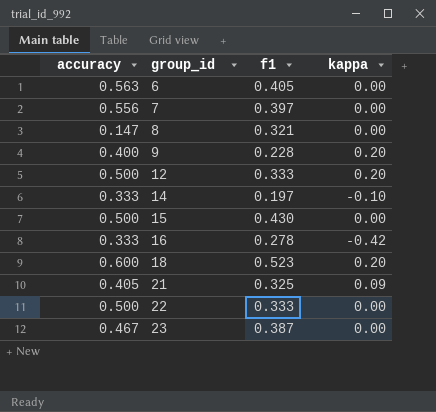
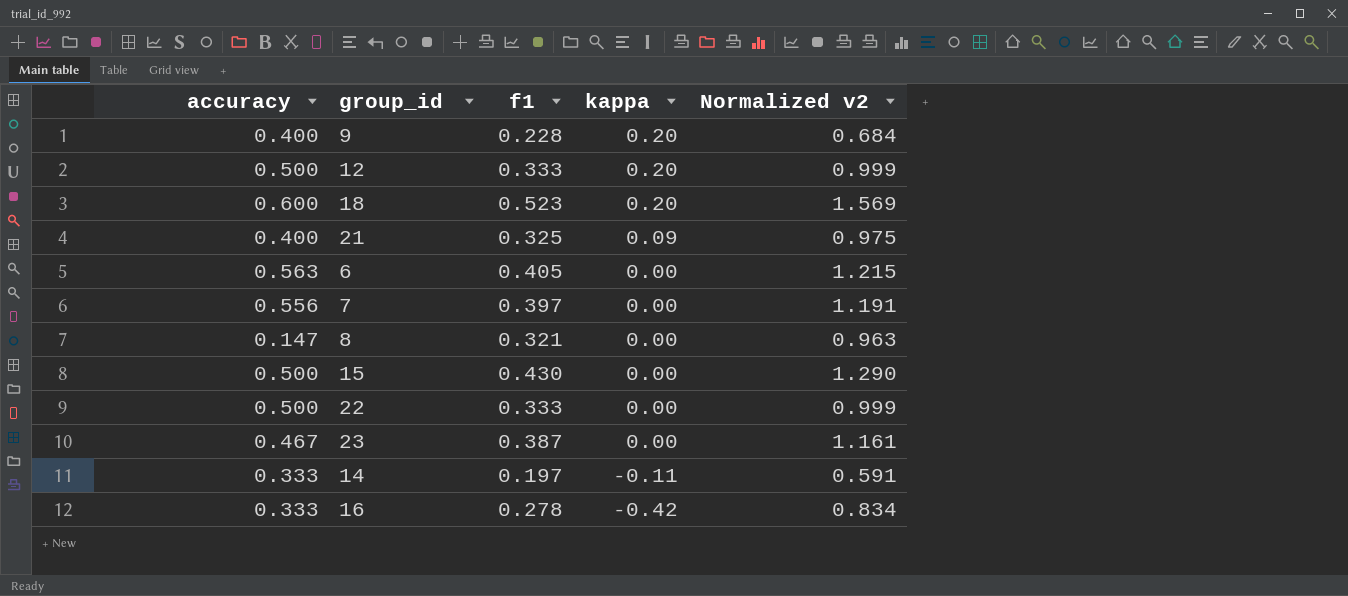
row order: group_id ascending -> kappa descending
column Normalized v2 | formula: none -> [f1] * 3
21 | accuracy: 0.405 -> 0.400
14 | kappa: -0.10 -> -0.11

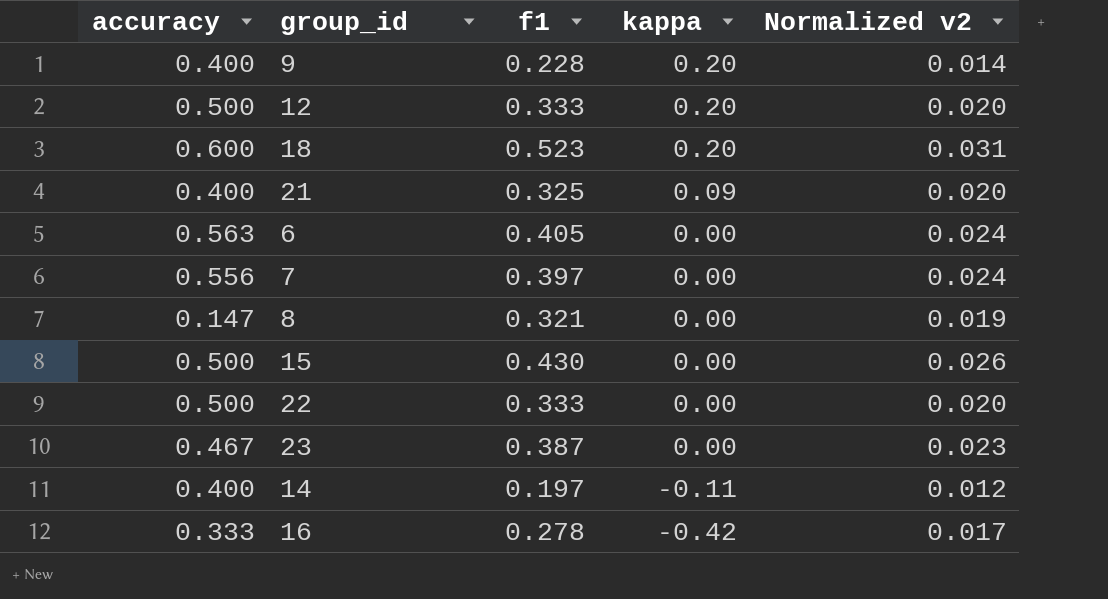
column Normalized v2 | formula: [f1] * 3 -> [f1] * 0.06
14 | accuracy: 0.333 -> 0.400

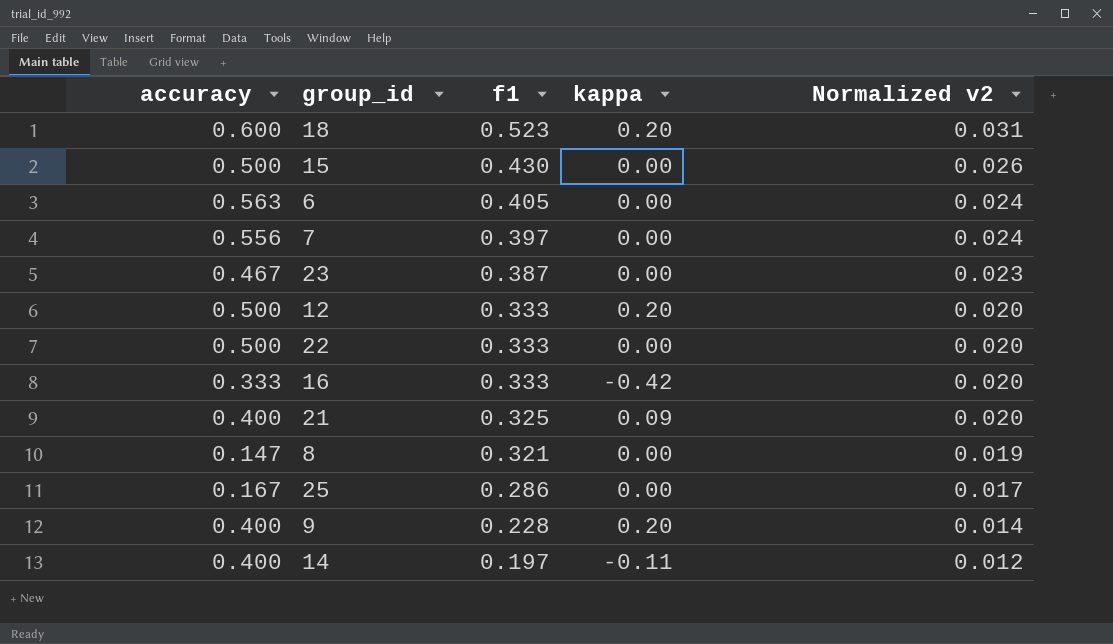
row order: kappa descending -> f1 descending
16 | f1: 0.278 -> 0.333
16 | Normalized v2: 0.017 -> 0.020
row 25: none -> 0.167 | 0.286 | 0.00 | 0.017

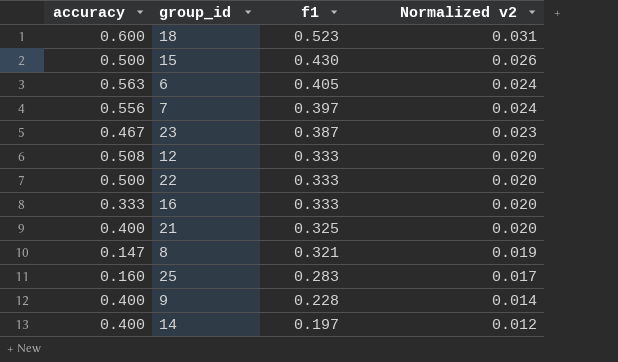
column kappa | position: 4 -> none
12 | accuracy: 0.500 -> 0.508
25 | accuracy: 0.167 -> 0.160
25 | f1: 0.286 -> 0.283

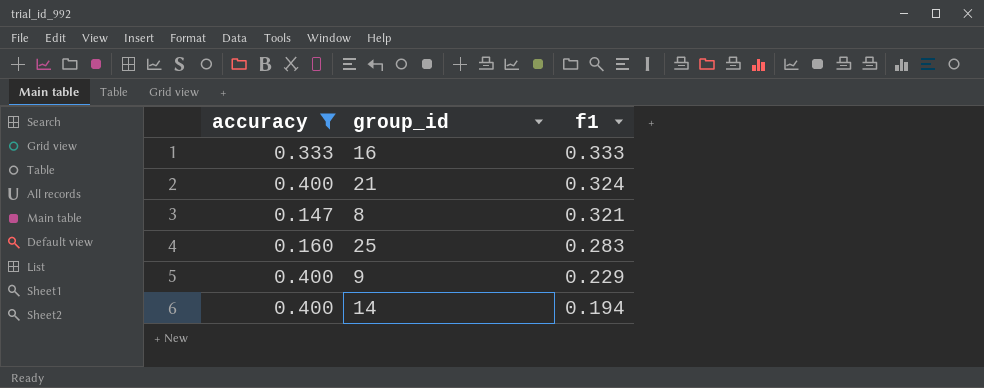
filter: none -> accuracy <= 0.400
column Normalized v2 | formula: [f1] * 0.06 -> none
21 | f1: 0.325 -> 0.324
9 | f1: 0.228 -> 0.229
14 | f1: 0.197 -> 0.194

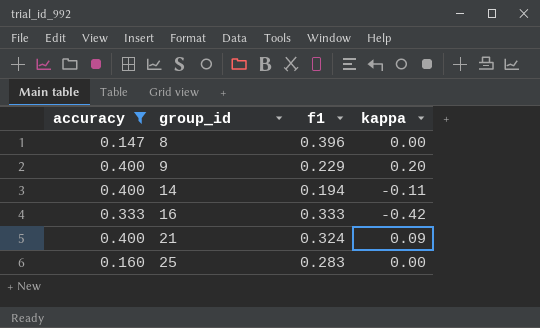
row order: f1 descending -> group_id ascending
column kappa | position: none -> 4
8 | f1: 0.321 -> 0.396

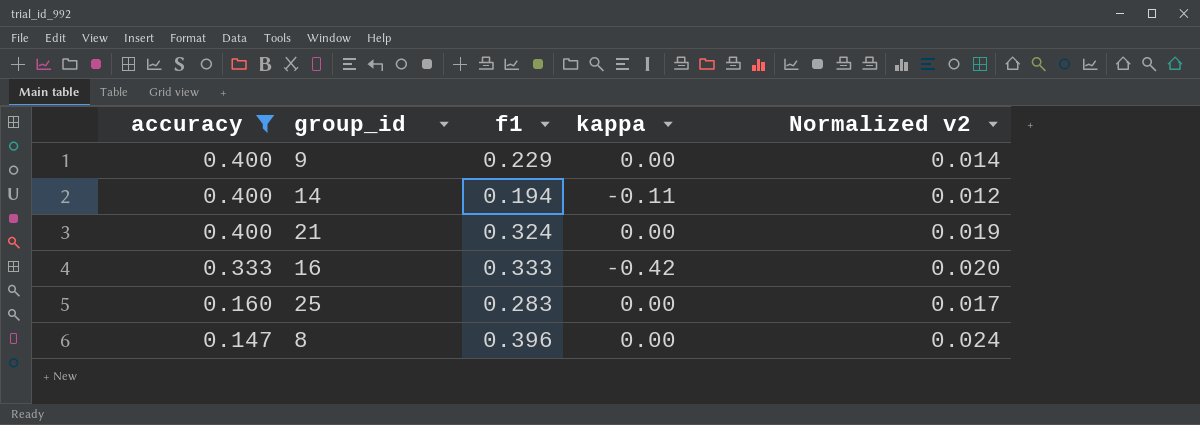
row order: group_id ascending -> accuracy descending
column Normalized v2 | formula: none -> [f1] * 0.06
9 | kappa: 0.20 -> 0.00
21 | kappa: 0.09 -> 0.00

